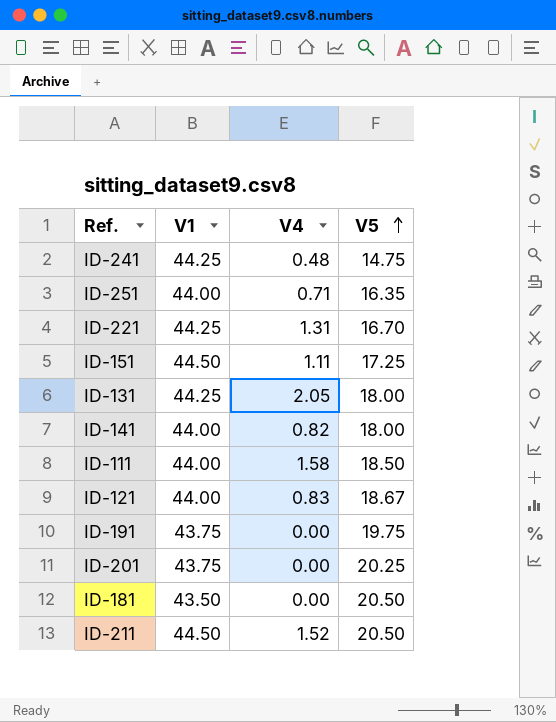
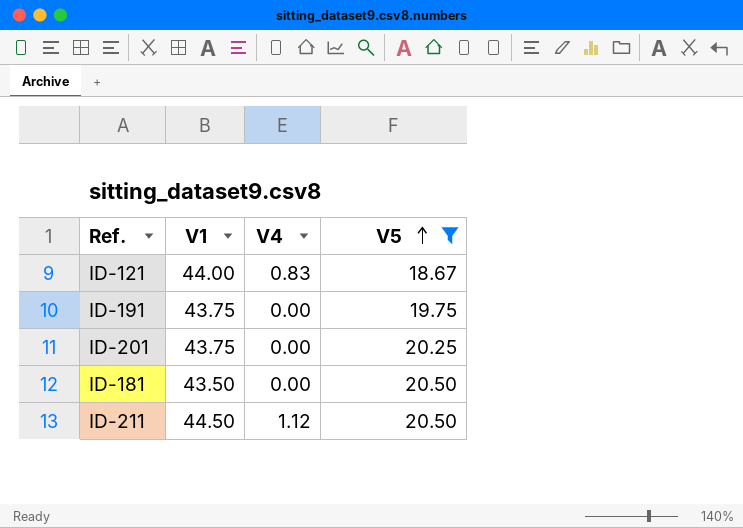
filter: none -> V5 >= 18.67
ID-211 | V4: 1.52 -> 1.12

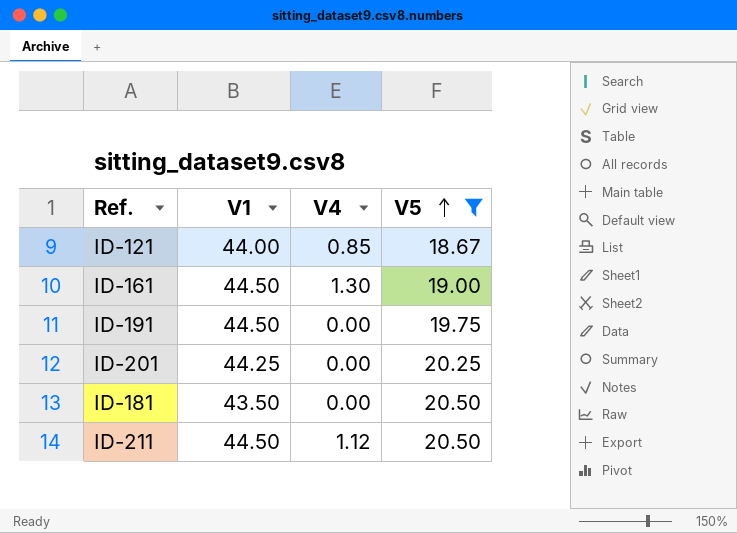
ID-121 | V4: 0.83 -> 0.85
row ID-161: none -> 44.50 | 1.30 | 19.00
ID-191 | V1: 43.75 -> 44.50
ID-201 | V1: 43.75 -> 44.25

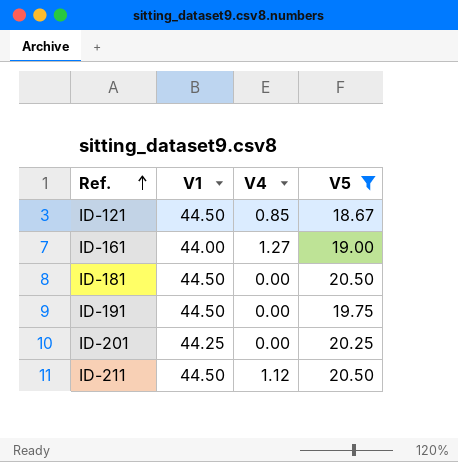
row order: V5 ascending -> Ref. ascending
ID-121 | V1: 44.00 -> 44.50
ID-161 | V1: 44.50 -> 44.00
ID-161 | V4: 1.30 -> 1.27
ID-181 | V1: 43.50 -> 44.50

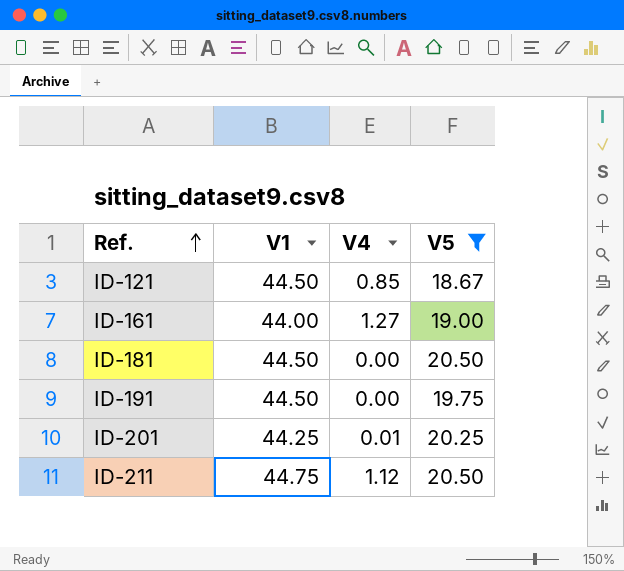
ID-201 | V4: 0.00 -> 0.01
ID-211 | V1: 44.50 -> 44.75

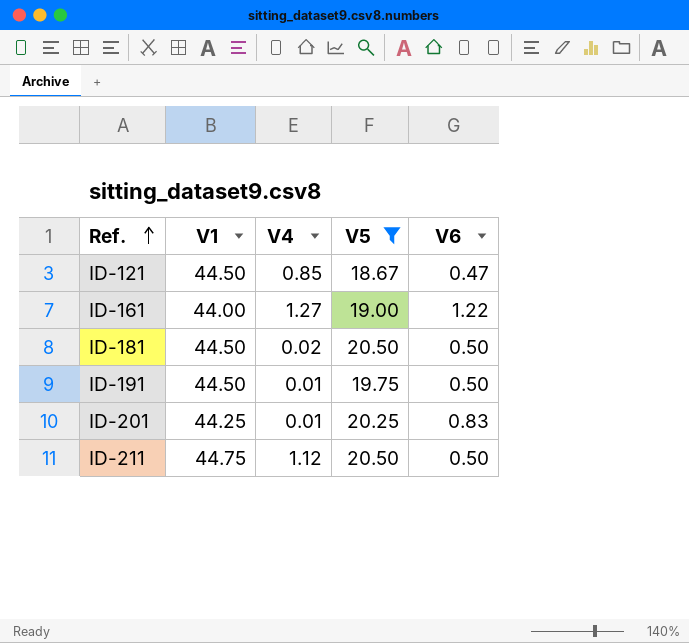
column V6 | position: none -> 5
ID-181 | V4: 0.00 -> 0.02
ID-191 | V4: 0.00 -> 0.01

